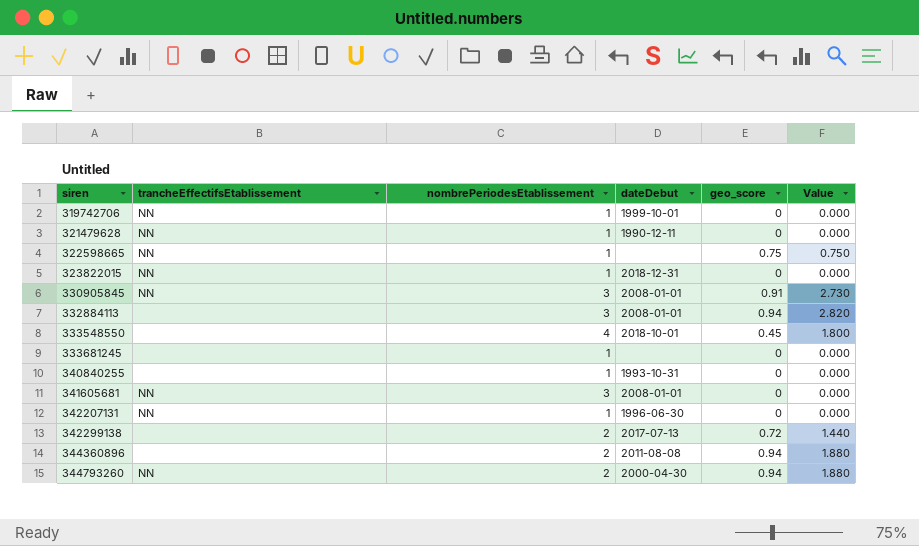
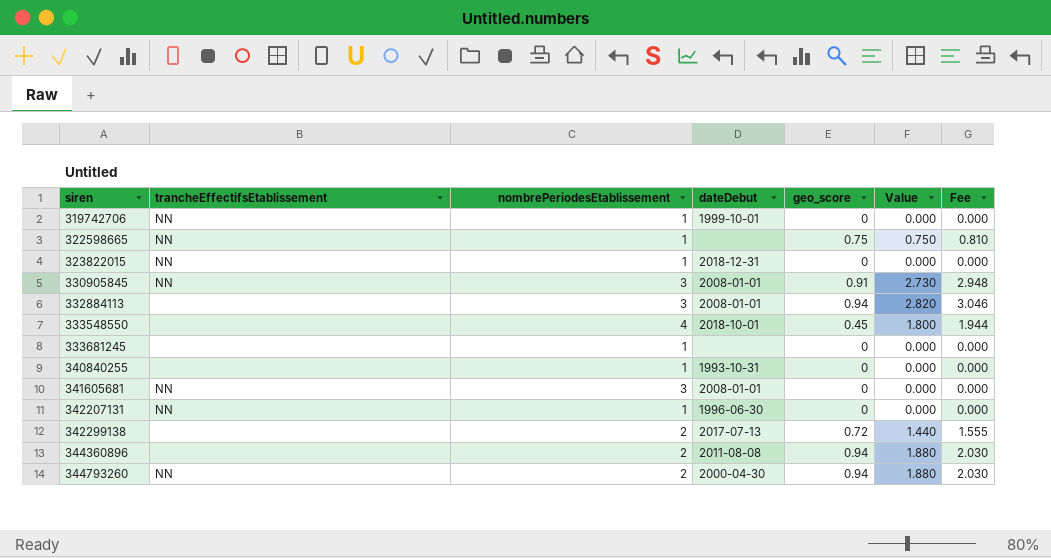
column Fee | formula: none -> [Value] * 1.08
row 321479628: NN | 1 | 1990-12-11 | 0 | 0.000 -> none

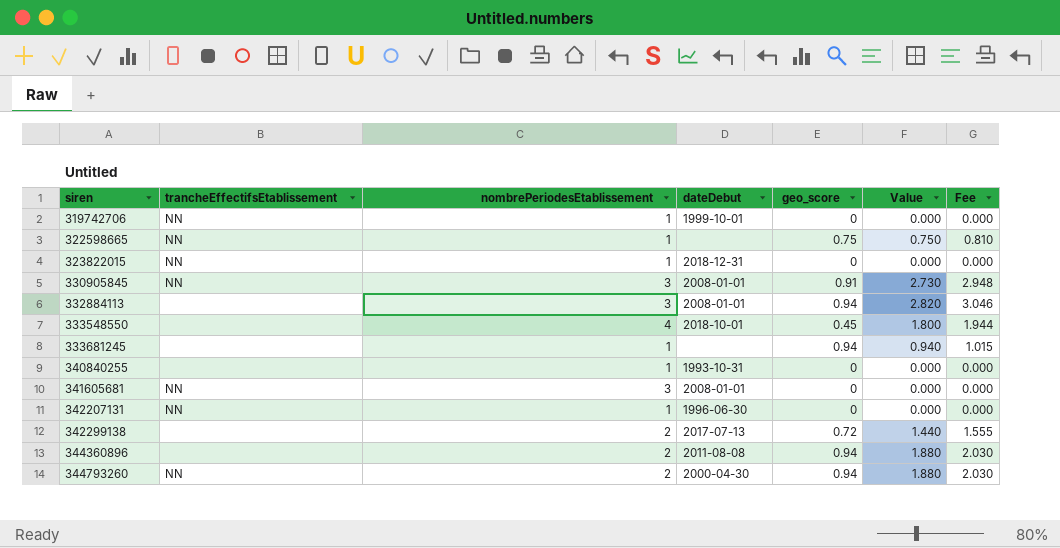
333681245 | geo_score: 0 -> 0.94
333681245 | Value: 0.000 -> 0.940
333681245 | Fee: 0.000 -> 1.015

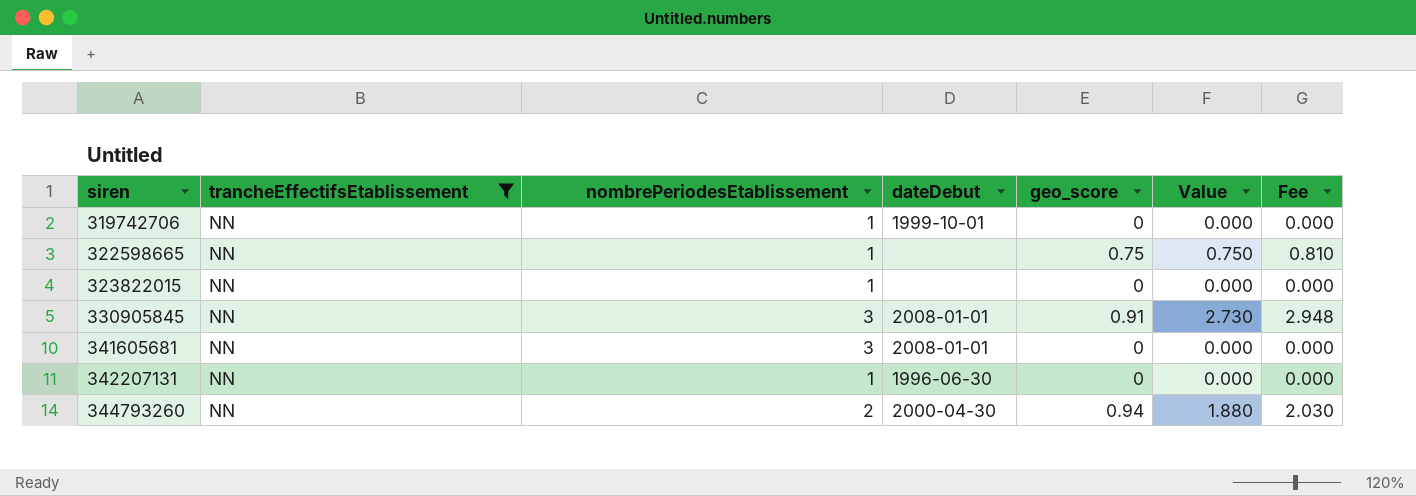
filter: none -> trancheEffectifsEtablissement = NN
323822015 | dateDebut: 2018-12-31 -> none

